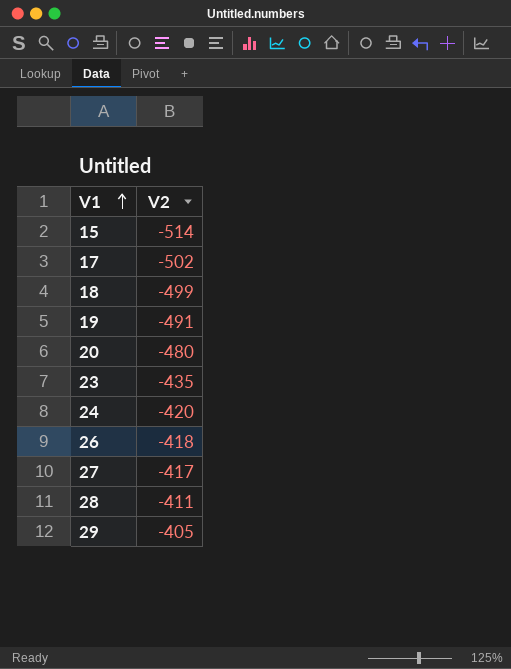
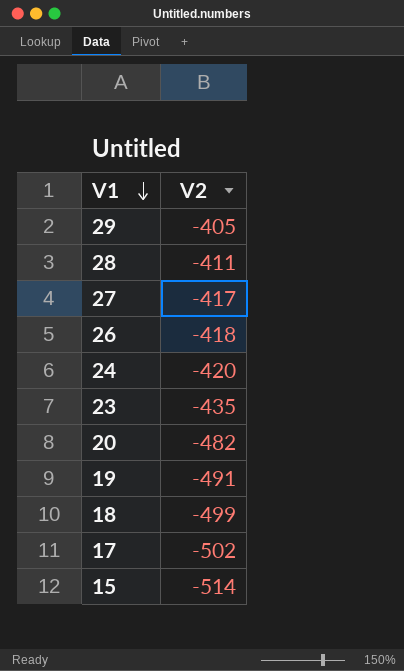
row order: V1 ascending -> V1 descending
20 | V2: -480 -> -482

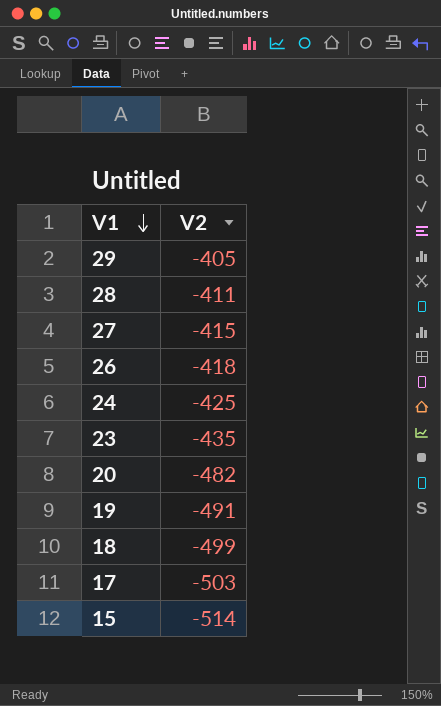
27 | V2: -417 -> -415
24 | V2: -420 -> -425
17 | V2: -502 -> -503

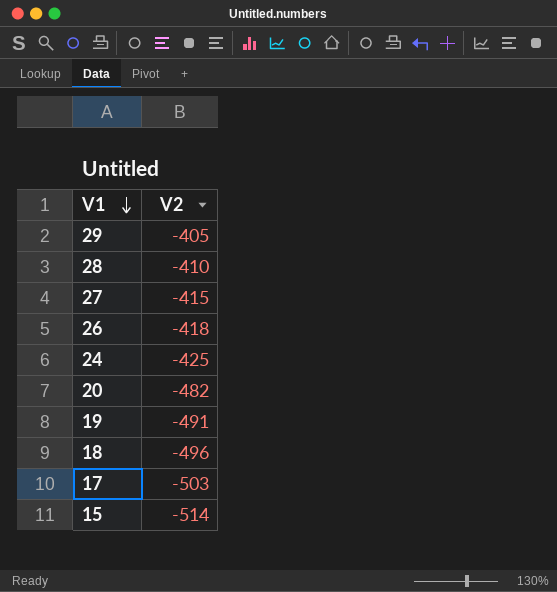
row 23: -435 -> none
28 | V2: -411 -> -410
18 | V2: -499 -> -496

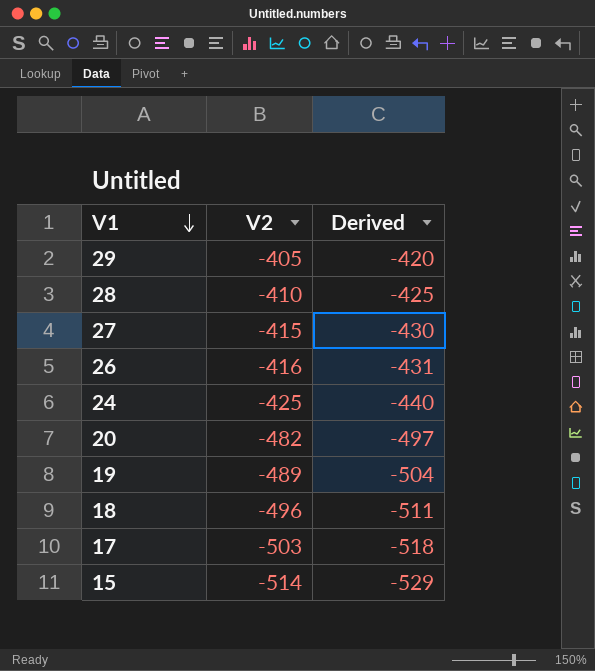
column Derived | formula: none -> [V2] - 15
26 | V2: -418 -> -416
19 | V2: -491 -> -489

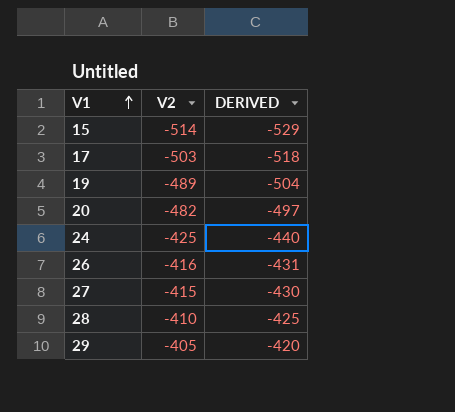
row order: V1 descending -> V1 ascending
column name: Derived -> DERIVED
row 18: -496 | -511 -> none

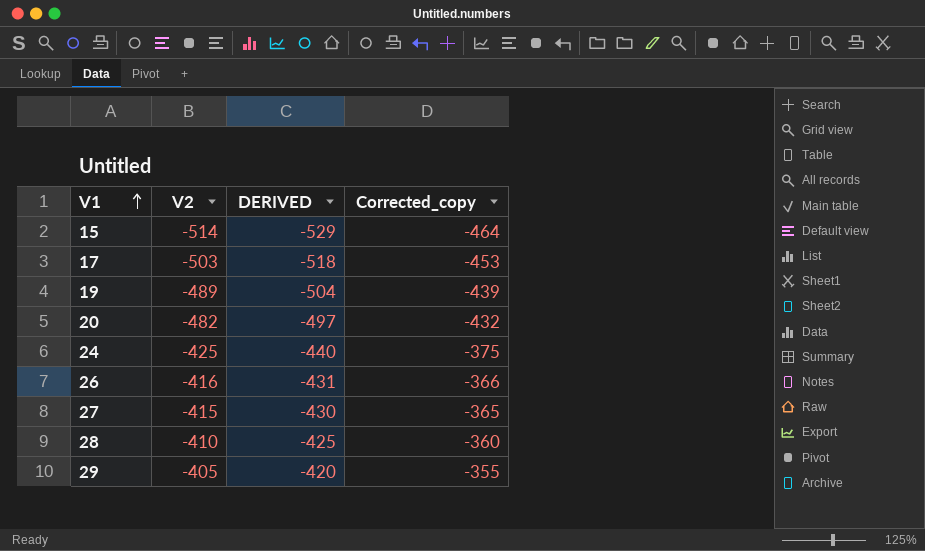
column Corrected_copy | formula: none -> [V2] + 50

